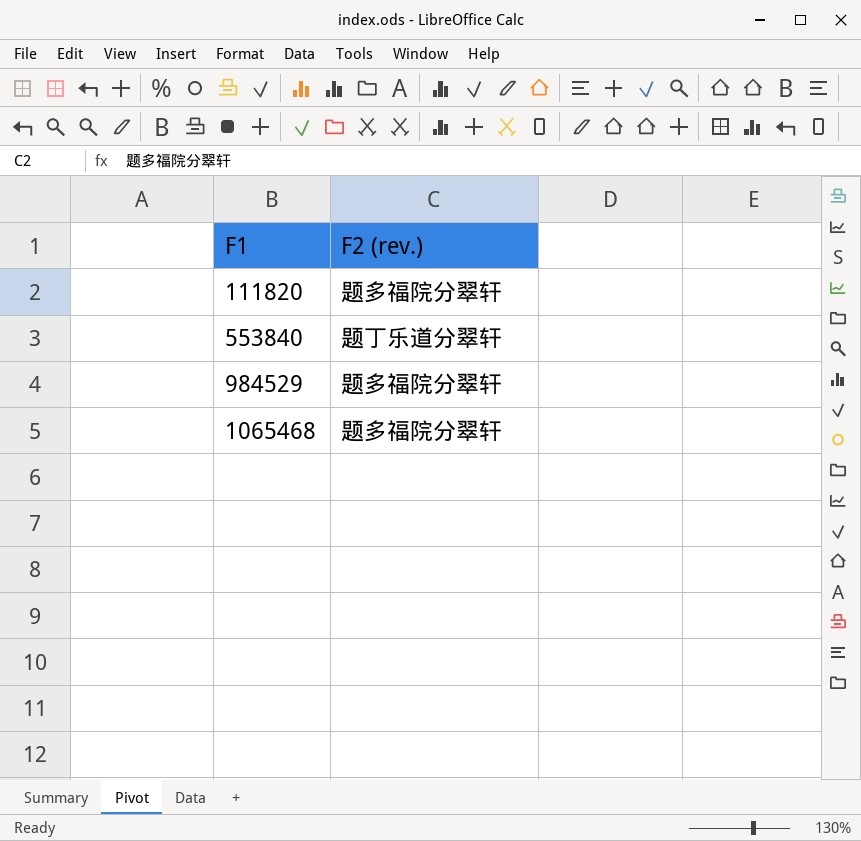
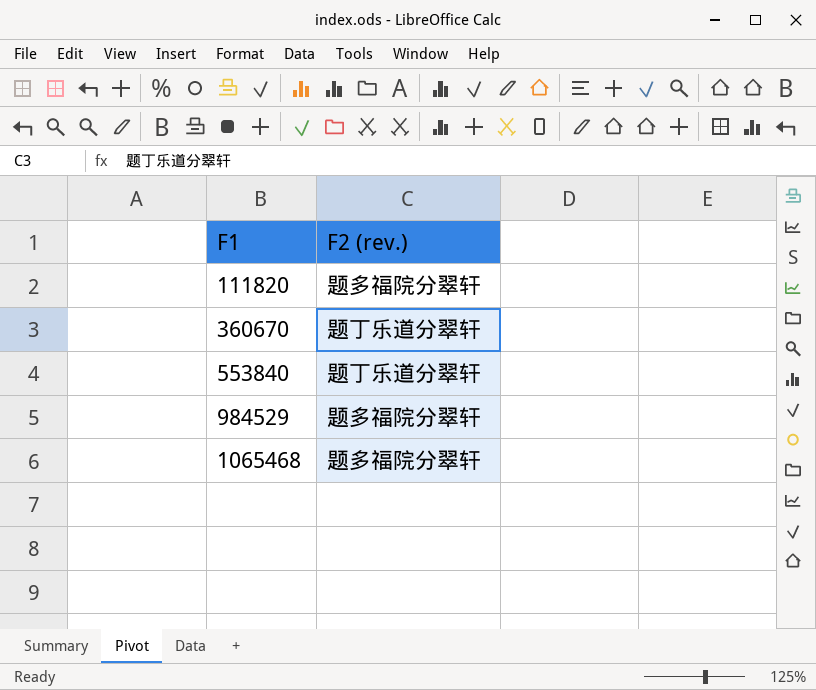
row 360670: none -> 题丁乐道分翠轩

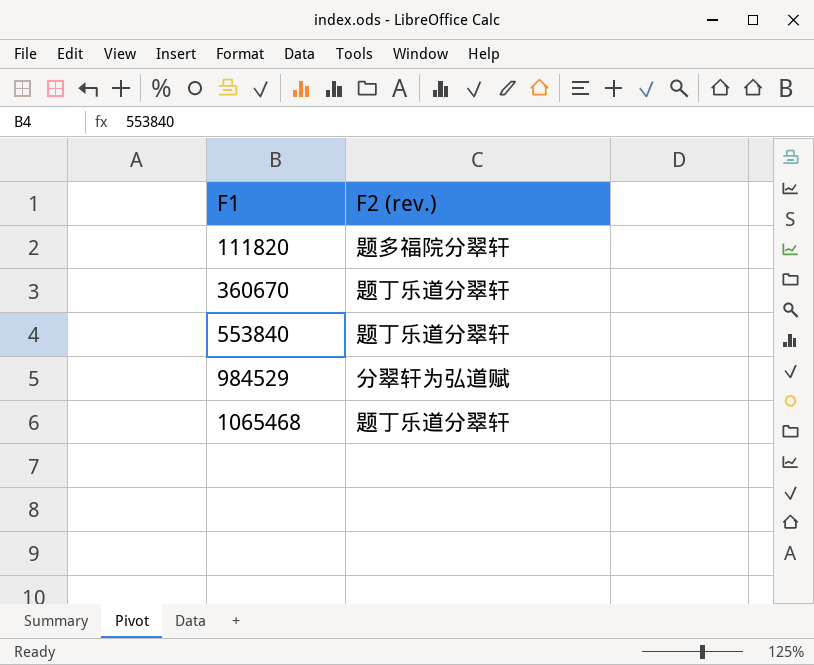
984529 | F2 (rev.): 题多福院分翠轩 -> 分翠轩为弘道赋
1065468 | F2 (rev.): 题多福院分翠轩 -> 题丁乐道分翠轩

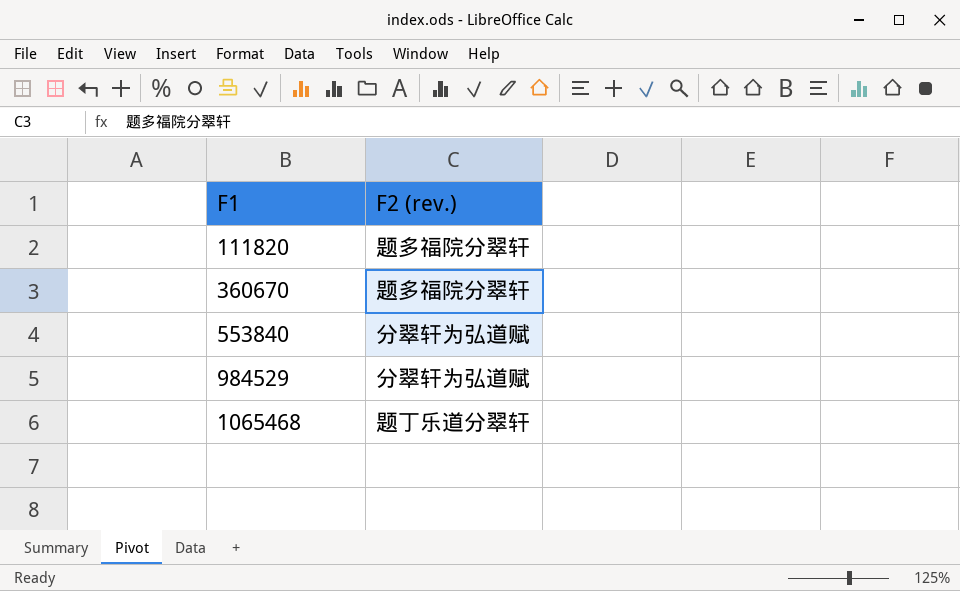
360670 | F2 (rev.): 题丁乐道分翠轩 -> 题多福院分翠轩
553840 | F2 (rev.): 题丁乐道分翠轩 -> 分翠轩为弘道赋

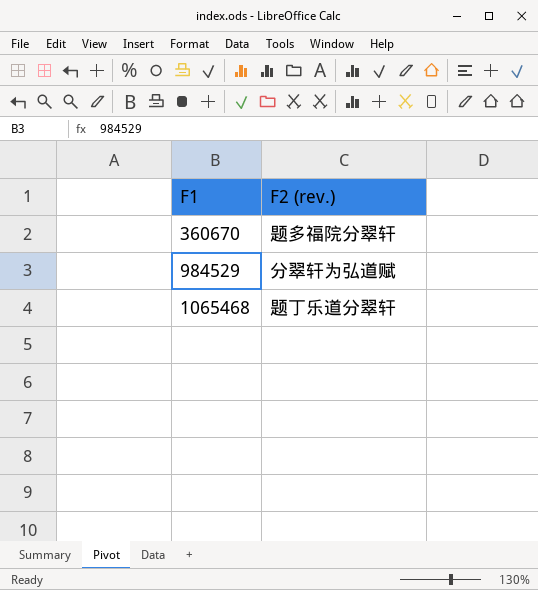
row 111820: 题多福院分翠轩 -> none
row 553840: 分翠轩为弘道赋 -> none

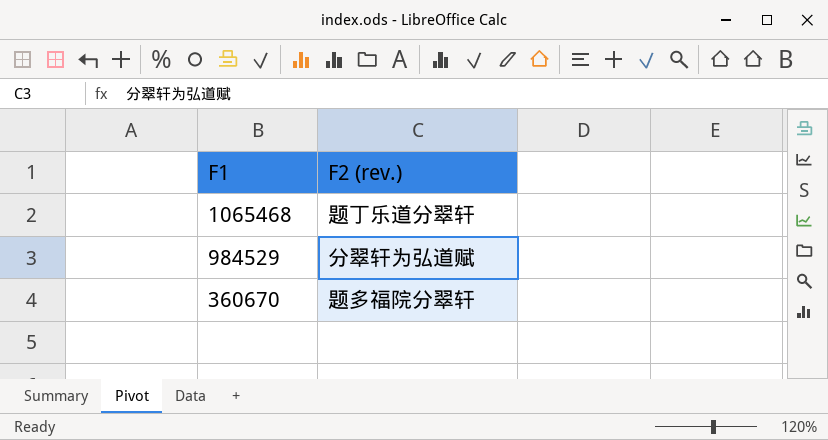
row order: F1 ascending -> F1 descending

